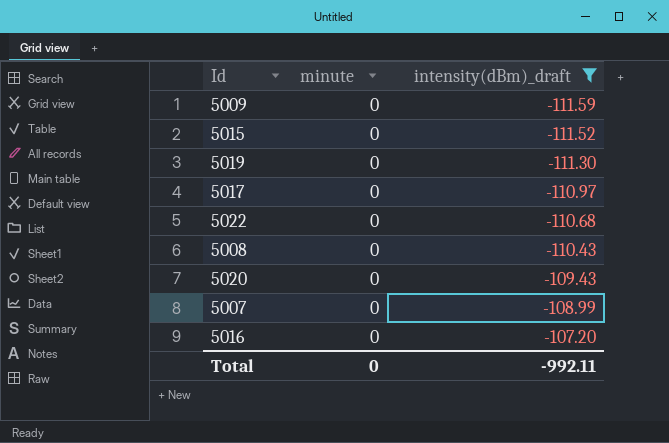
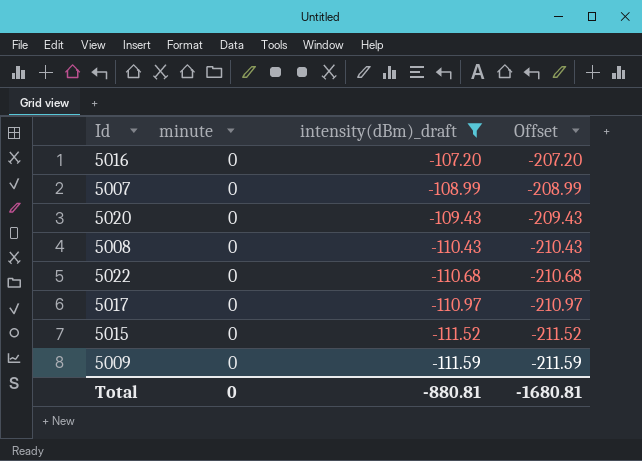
row order: intensity(dBm)_draft ascending -> intensity(dBm)_draft descending
column Offset | formula: none -> [intensity(dBm)_draft] - 100
row 5019: 0 | -111.30 -> none
Total | intensity(dBm)_draft: -992.11 -> -880.81

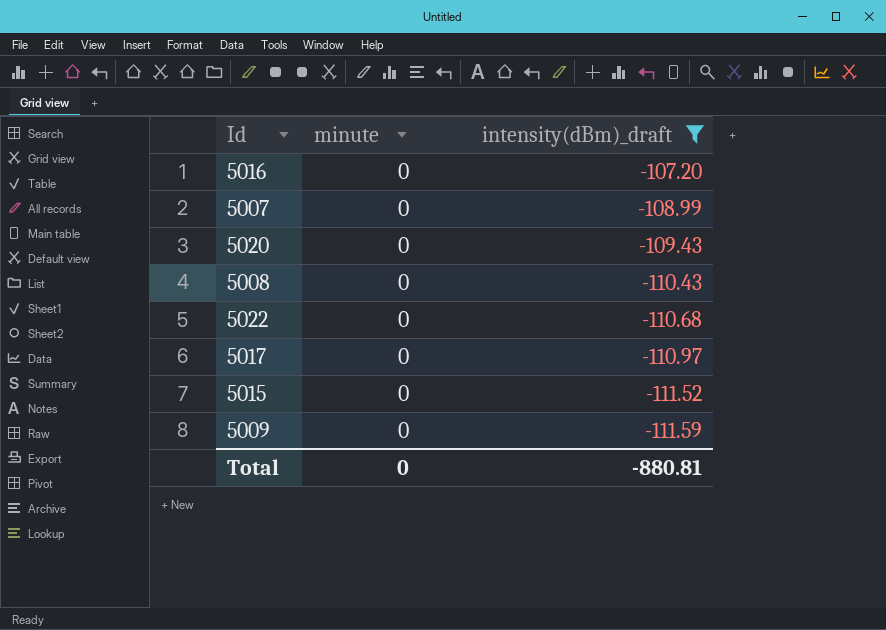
column Offset | formula: [intensity(dBm)_draft] - 100 -> none

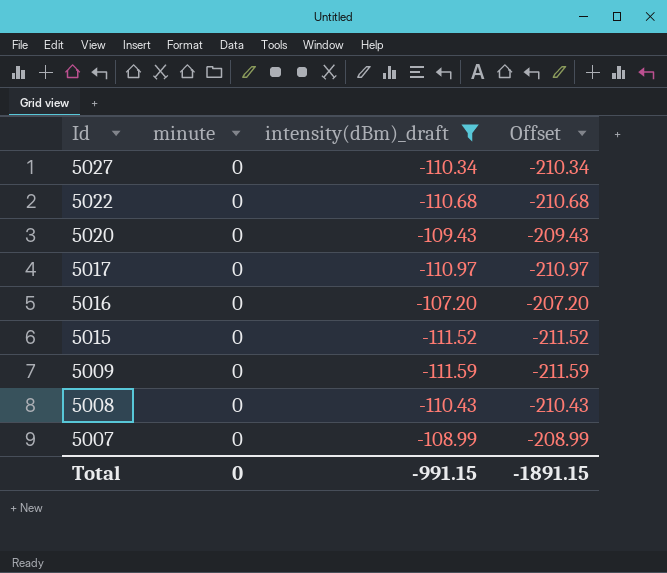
row order: intensity(dBm)_draft descending -> Id descending
column Offset | formula: none -> [intensity(dBm)_draft] - 100
row 5027: none -> 0 | -110.34 | -210.34
Total | intensity(dBm)_draft: -880.81 -> -991.15

